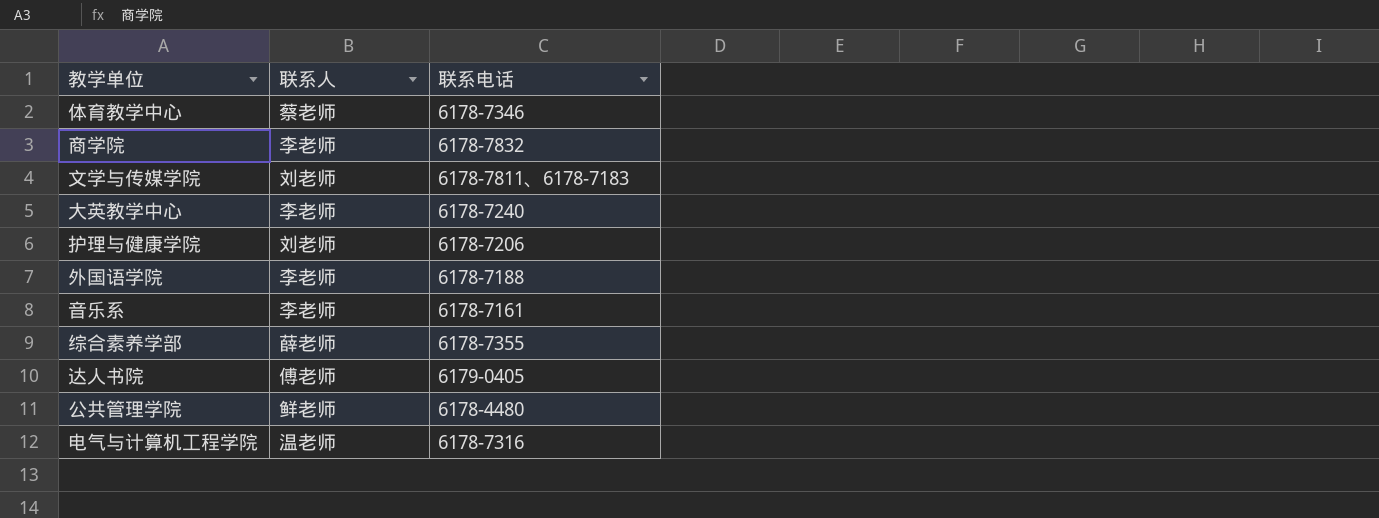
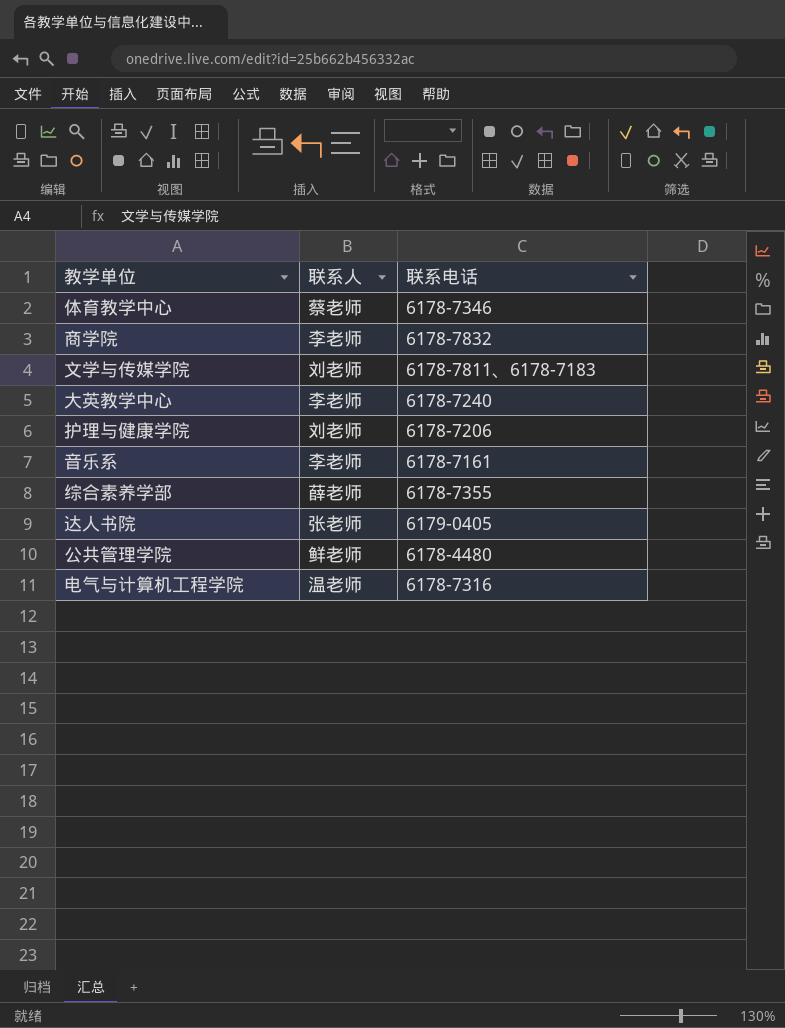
row 外国语学院: 李老师 | 6178-7188 -> none
达人书院 | 联系人: 傅老师 -> 张老师

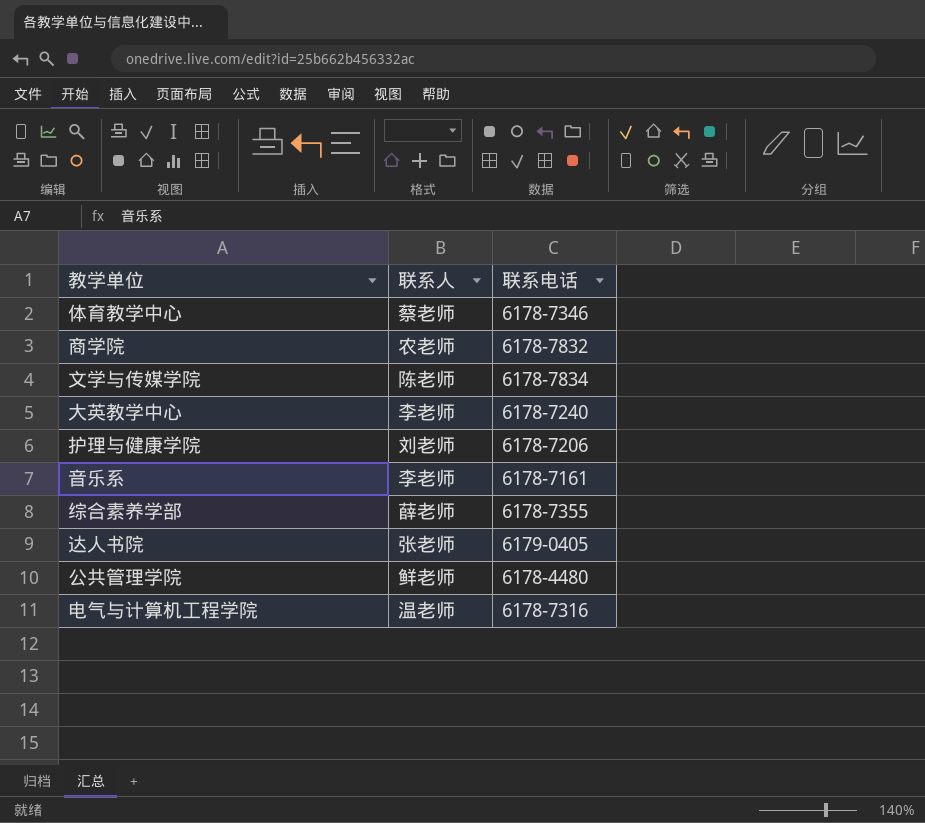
商学院 | 联系人: 李老师 -> 农老师
文学与传媒学院 | 联系人: 刘老师 -> 陈老师
文学与传媒学院 | 联系电话: 6178-7811、6178-7183 -> 6178-7834

